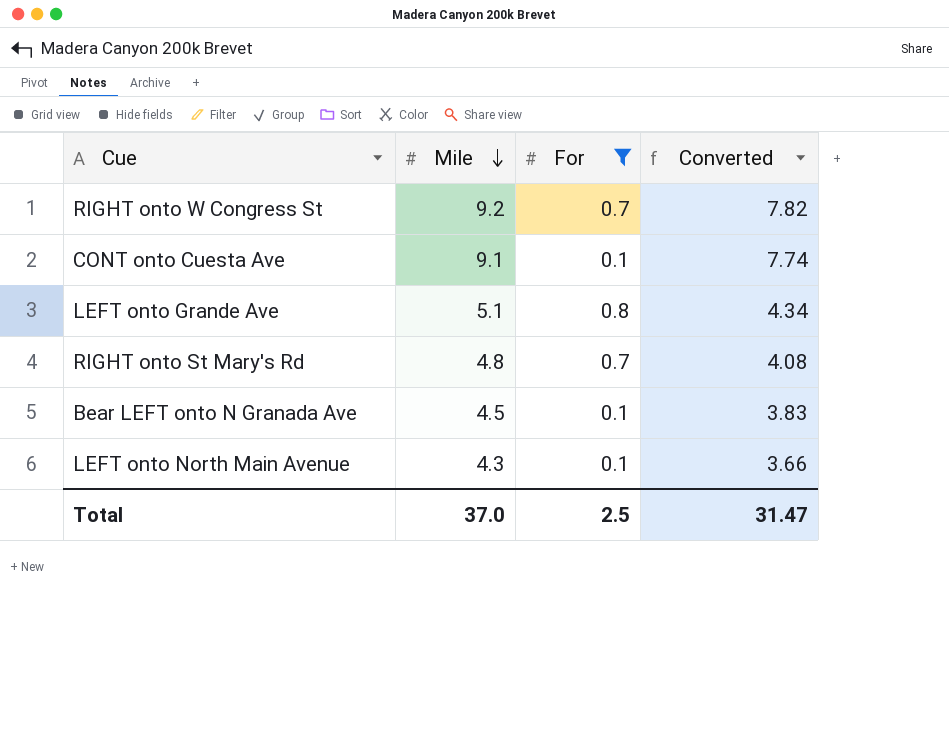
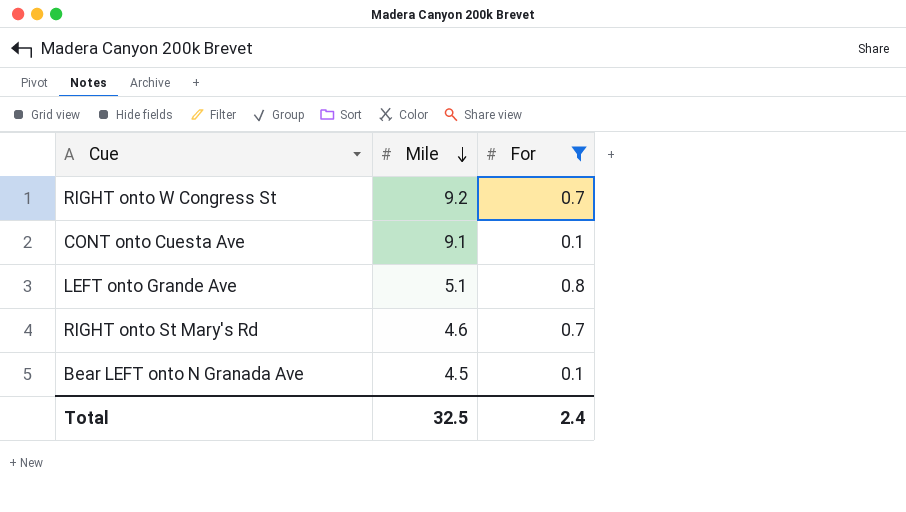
column Converted | formula: [Mile] * 0.85 -> none
row LEFT onto North Main Avenue: 4.3 | 0.1 | 3.66 -> none
RIGHT onto St Mary's Rd | Mile: 4.8 -> 4.6
Total | Mile: 37.0 -> 32.5
Total | For: 2.5 -> 2.4

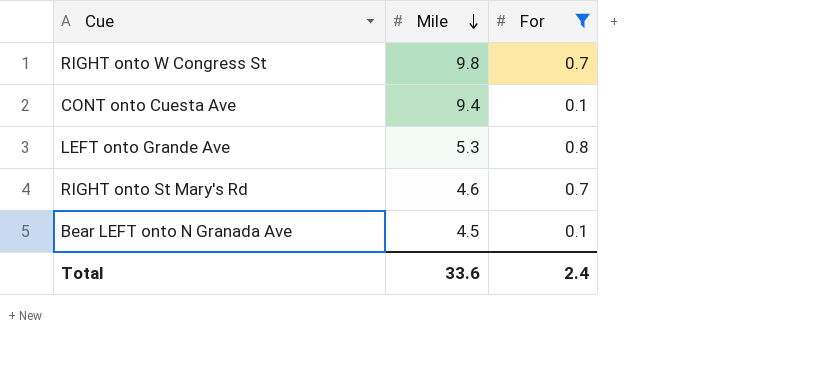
RIGHT onto W Congress St | Mile: 9.2 -> 9.8
CONT onto Cuesta Ave | Mile: 9.1 -> 9.4
LEFT onto Grande Ave | Mile: 5.1 -> 5.3
Total | Mile: 32.5 -> 33.6

